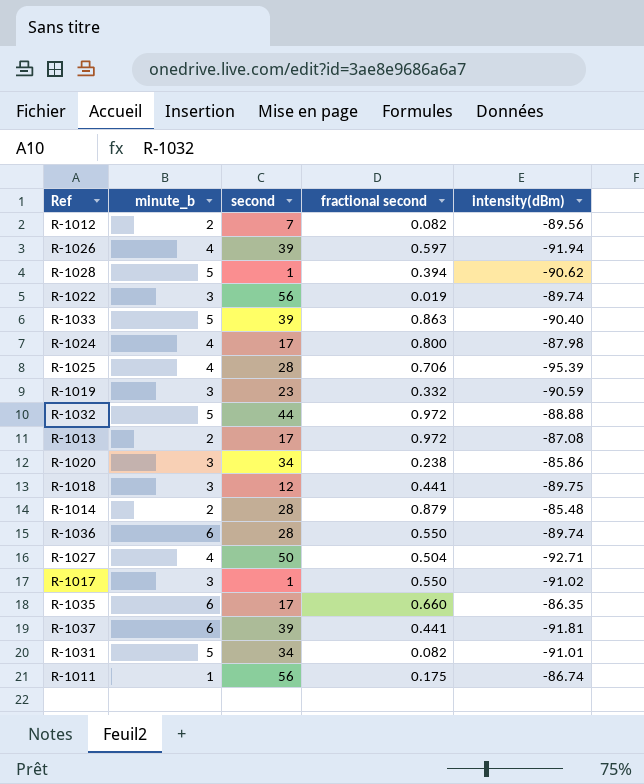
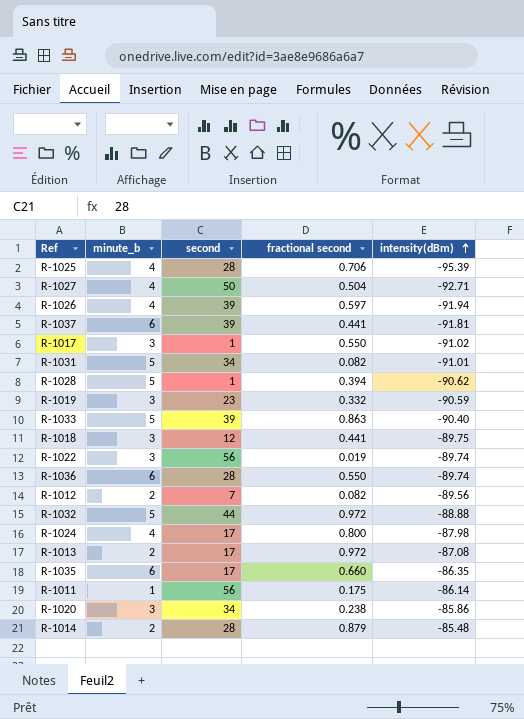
row order: none -> intensity(dBm) ascending
R-1011 | intensity(dBm): -86.74 -> -86.14

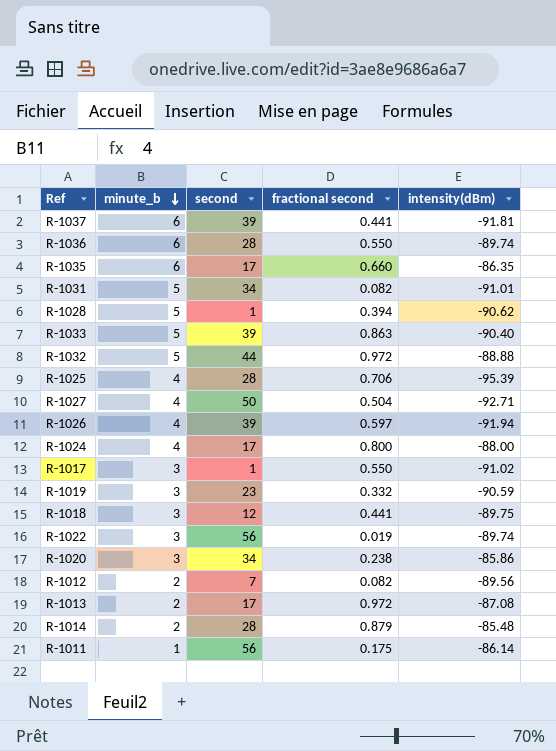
row order: intensity(dBm) ascending -> minute_b descending
R-1024 | intensity(dBm): -87.98 -> -88.00

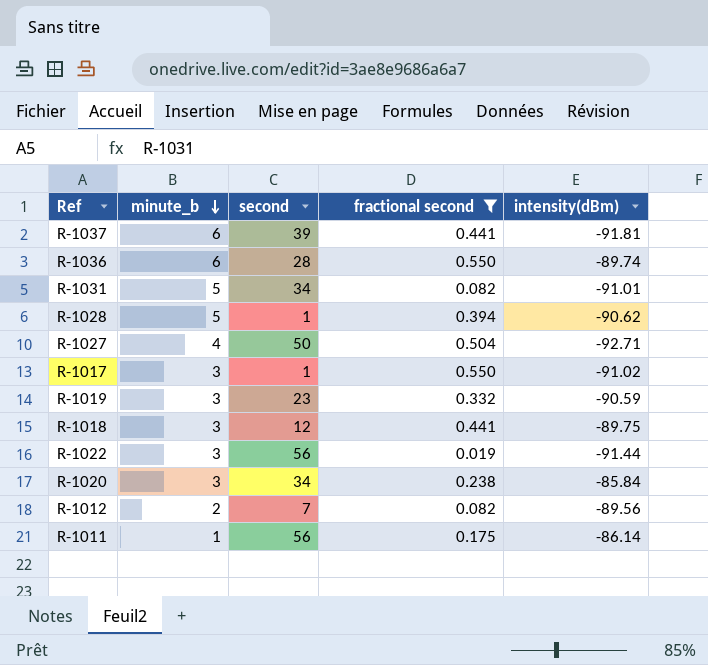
filter: none -> fractional second <= 0.550
R-1022 | intensity(dBm): -89.74 -> -91.44
R-1020 | intensity(dBm): -85.86 -> -85.84

